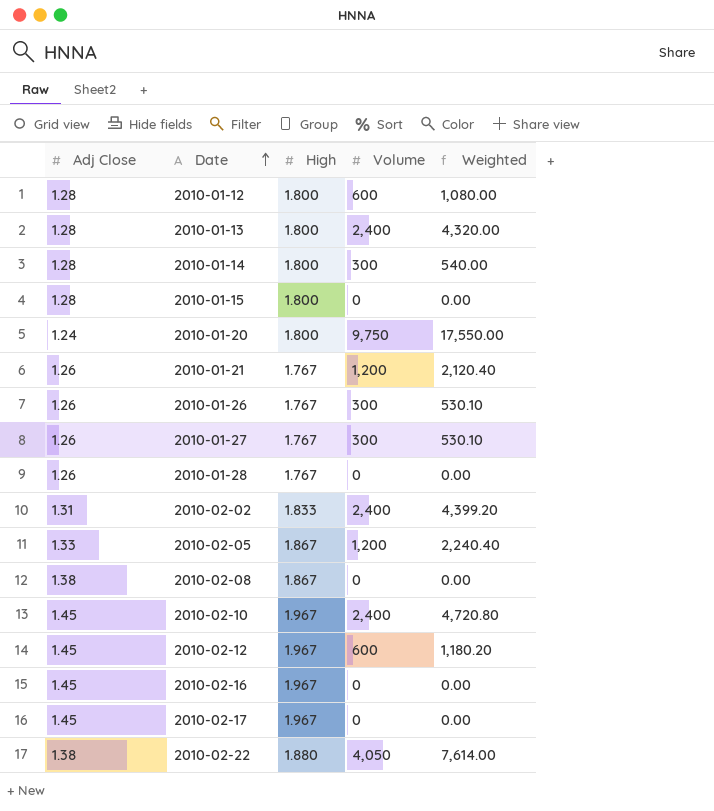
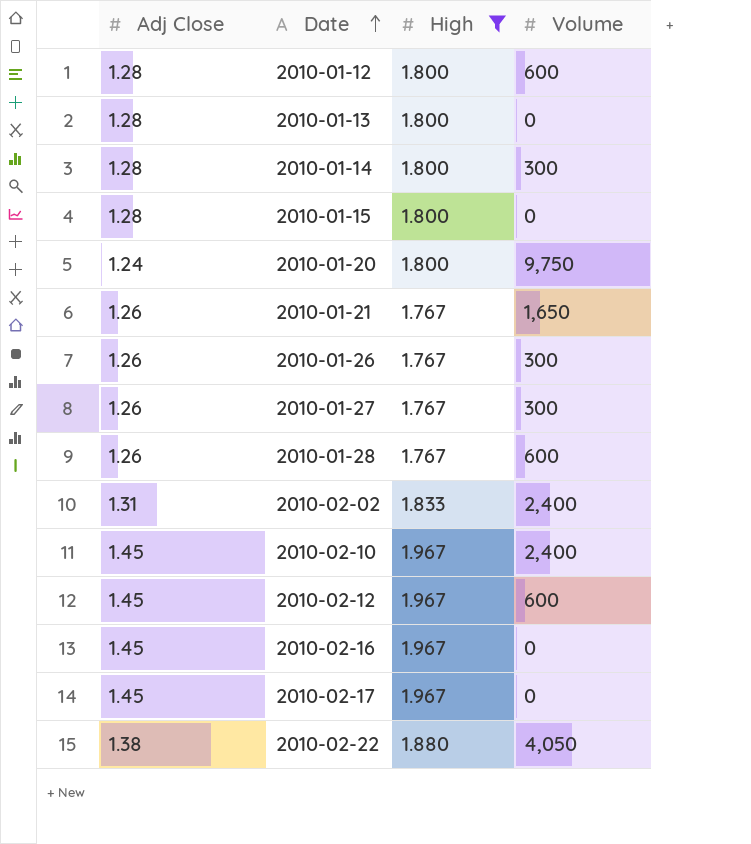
filter: none -> High != 1.867
column Weighted | formula: [High] * [Volume] -> none
2010-01-13 | Volume: 2,400 -> 0
2010-01-21 | Volume: 1,200 -> 1,650
2010-01-28 | Volume: 0 -> 600

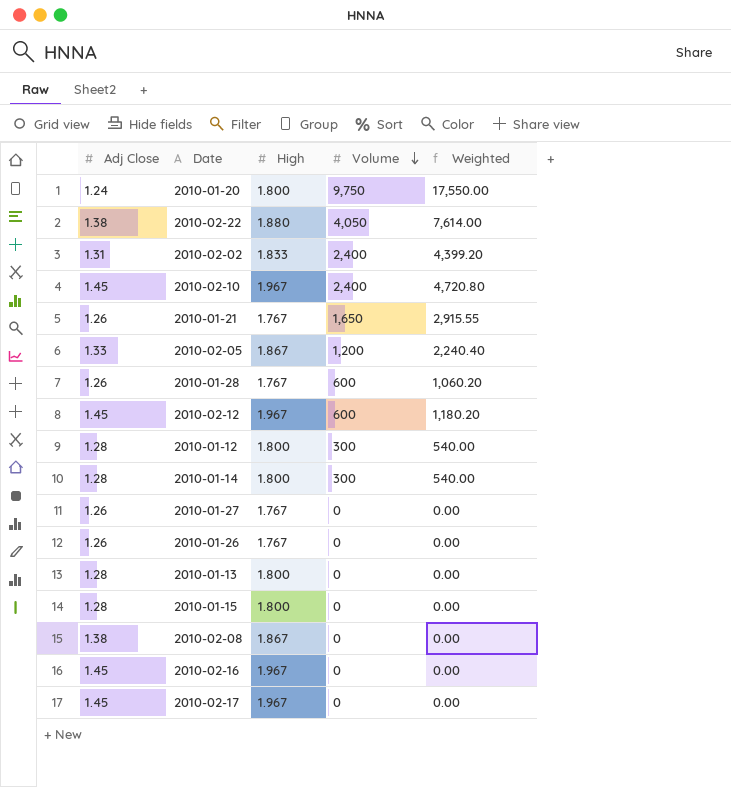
filter: High != 1.867 -> none
row order: Date ascending -> Volume descending
column Weighted | formula: none -> [High] * [Volume]
2010-01-12 | Volume: 600 -> 300
2010-01-27 | Volume: 300 -> 0
2010-01-26 | Volume: 300 -> 0

